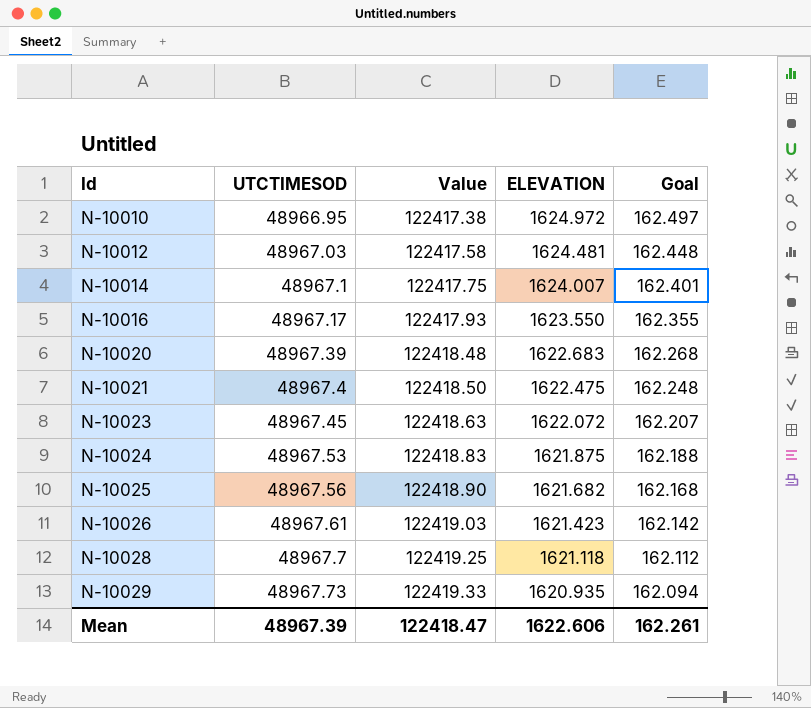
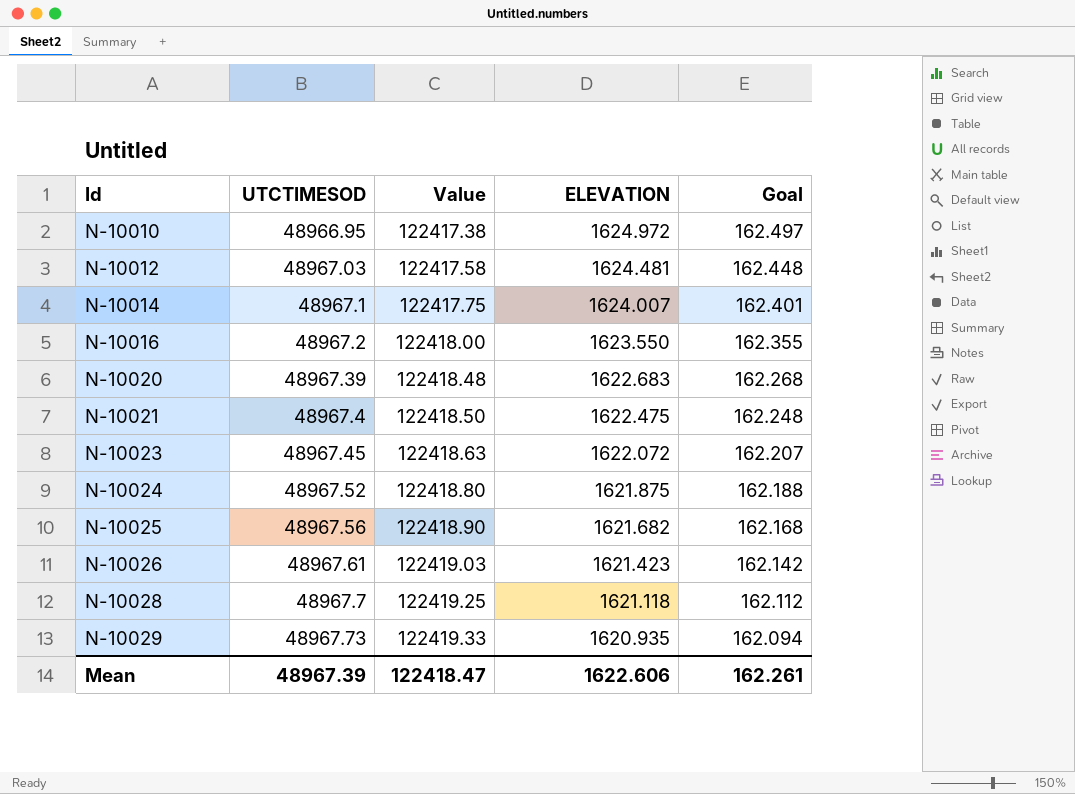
N-10016 | UTCTIMESOD: 48967.17 -> 48967.2
N-10016 | Value: 122417.93 -> 122418.00
N-10024 | UTCTIMESOD: 48967.53 -> 48967.52
N-10024 | Value: 122418.83 -> 122418.80

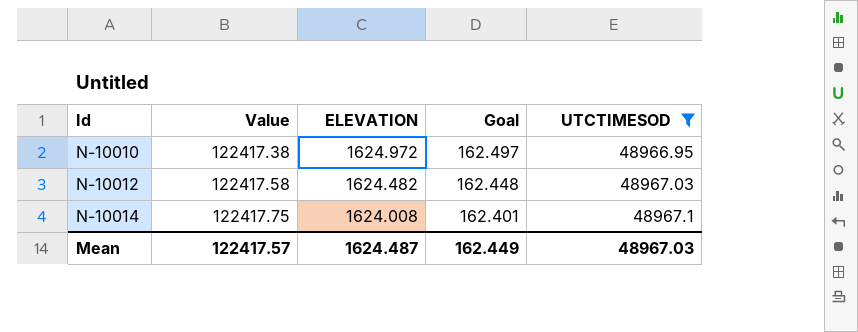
filter: none -> UTCTIMESOD <= 48967.1
column UTCTIMESOD | position: 2 -> 5
N-10012 | ELEVATION: 1624.481 -> 1624.482
N-10014 | ELEVATION: 1624.007 -> 1624.008
Mean | Value: 122418.47 -> 122417.57
Mean | ELEVATION: 1622.606 -> 1624.487
Mean | Goal: 162.261 -> 162.449
Mean | UTCTIMESOD: 48967.39 -> 48967.03

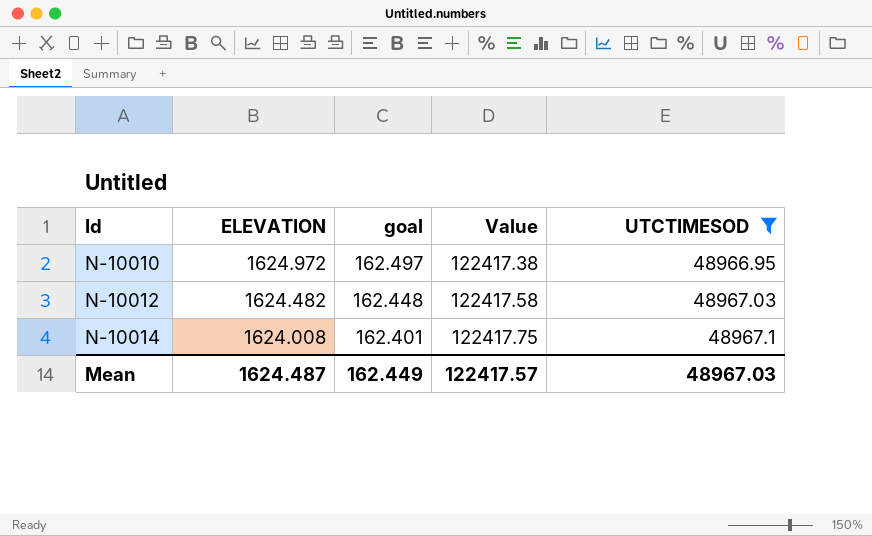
column name: Goal -> goal
column Value | position: 2 -> 4

